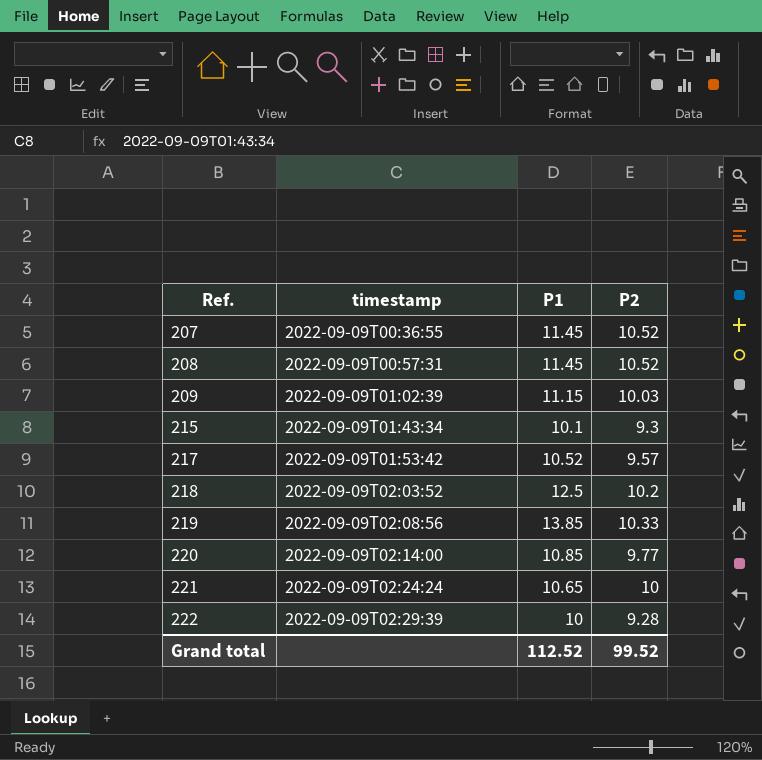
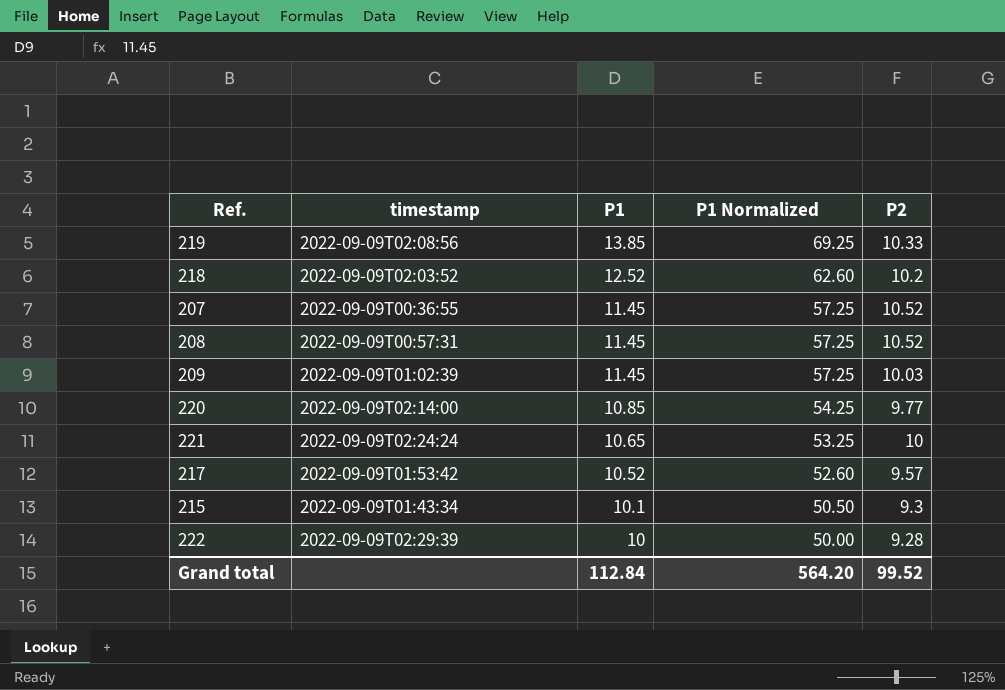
row order: Ref. ascending -> P1 descending
column P1 Normalized | formula: none -> [P1] * 5
218 | P1: 12.5 -> 12.52
209 | P1: 11.15 -> 11.45
Grand total | P1: 112.52 -> 112.84

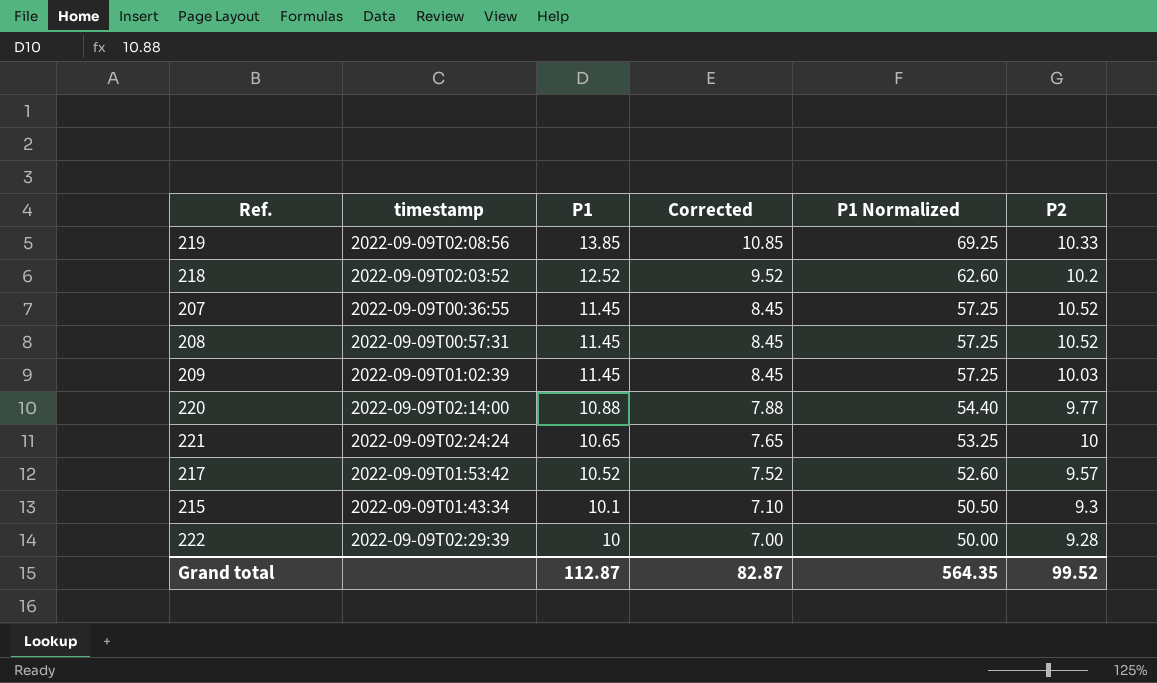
column Corrected | formula: none -> [P1] - 3
220 | P1: 10.85 -> 10.88
220 | P1 Normalized: 54.25 -> 54.40
Grand total | P1: 112.84 -> 112.87
Grand total | P1 Normalized: 564.20 -> 564.35

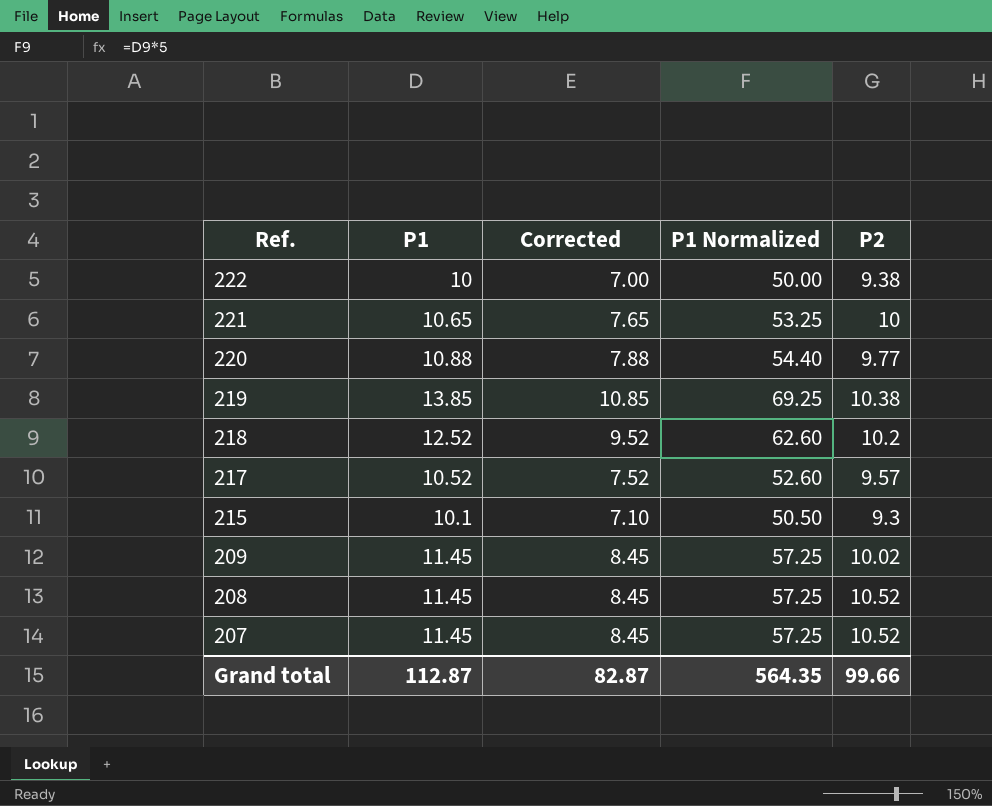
row order: P1 descending -> Ref. descending
column timestamp | position: 2 -> none
222 | P2: 9.28 -> 9.38
219 | P2: 10.33 -> 10.38
209 | P2: 10.03 -> 10.02
Grand total | P2: 99.52 -> 99.66

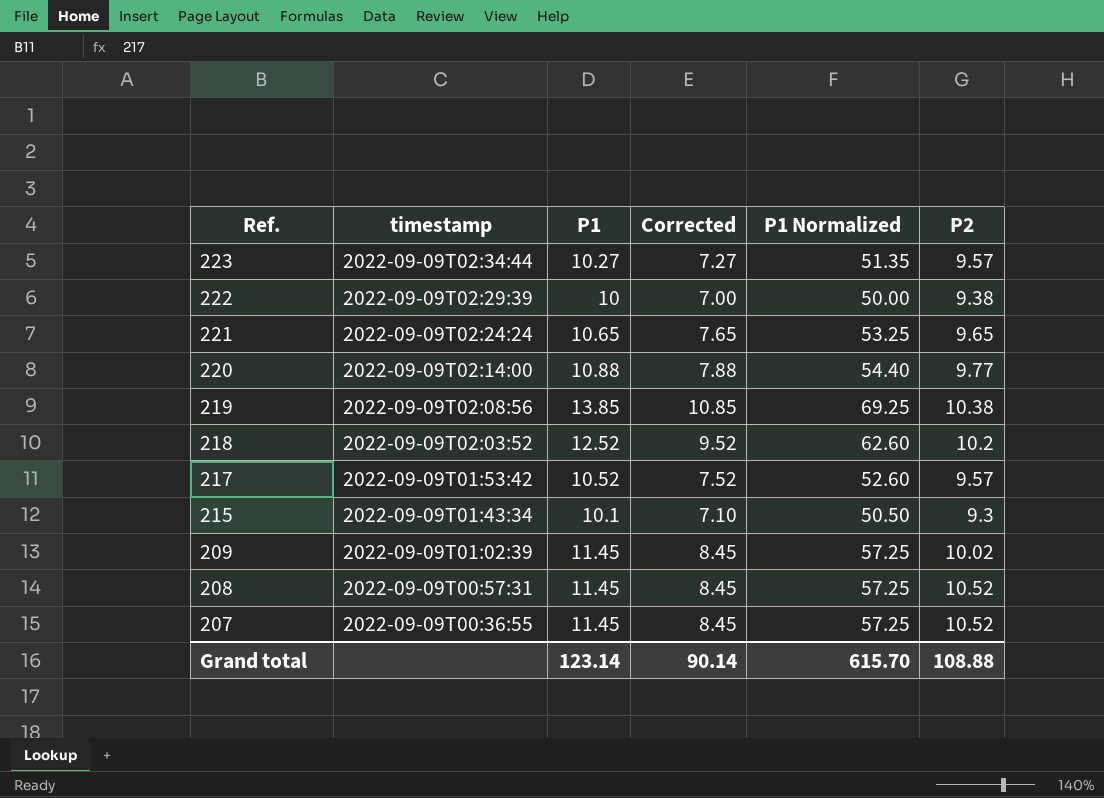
column timestamp | position: none -> 2
row 223: none -> 2022-09-09T02:34:44 | 10.27 | 7.27 | 51.35 | 9.57
221 | P2: 10 -> 9.65
Grand total | P1: 112.87 -> 123.14
Grand total | Corrected: 82.87 -> 90.14
Grand total | P1 Normalized: 564.35 -> 615.70
Grand total | P2: 99.66 -> 108.88

